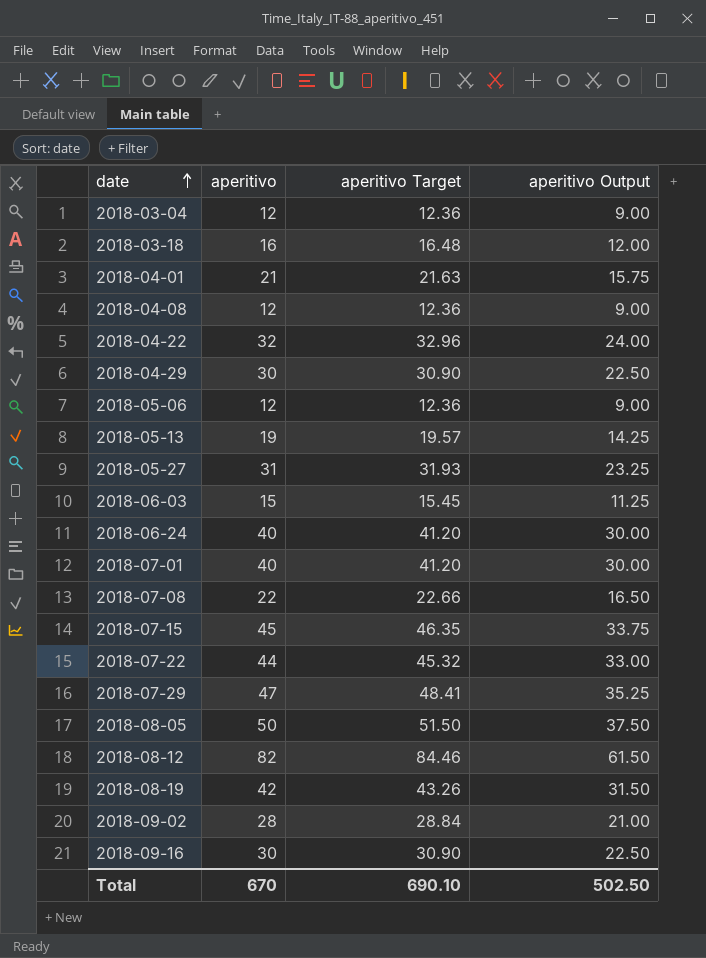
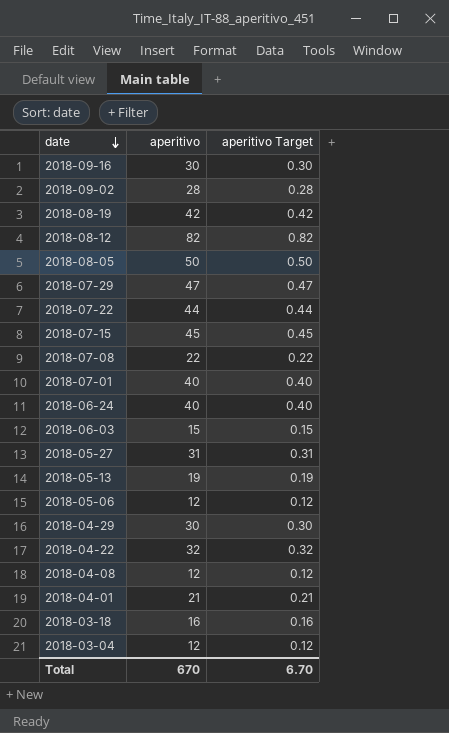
row order: date ascending -> date descending
column aperitivo Output | formula: [aperitivo] * 0.75 -> none
column aperitivo Target | formula: [aperitivo] * 1.03 -> [aperitivo] * 0.01
Total | aperitivo Target: 690.10 -> 6.70

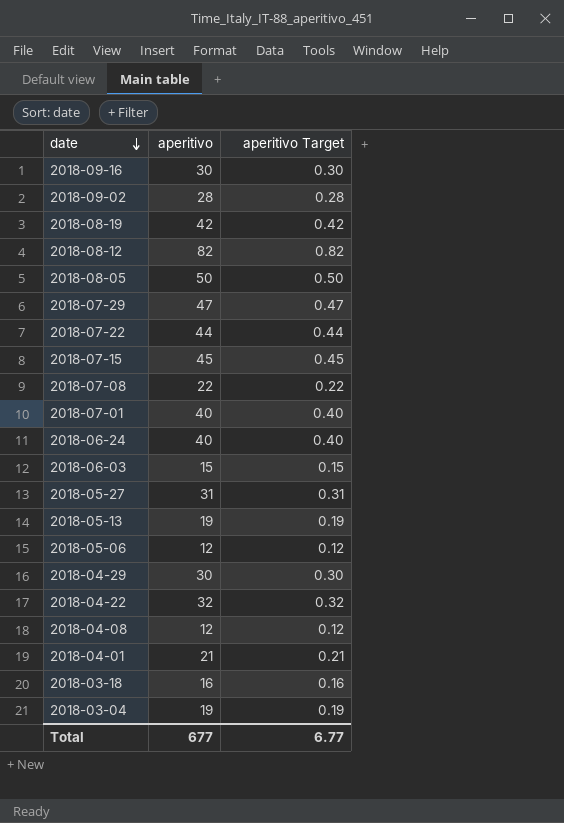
2018-03-04 | aperitivo: 12 -> 19
2018-03-04 | aperitivo Target: 0.12 -> 0.19
Total | aperitivo: 670 -> 677
Total | aperitivo Target: 6.70 -> 6.77

